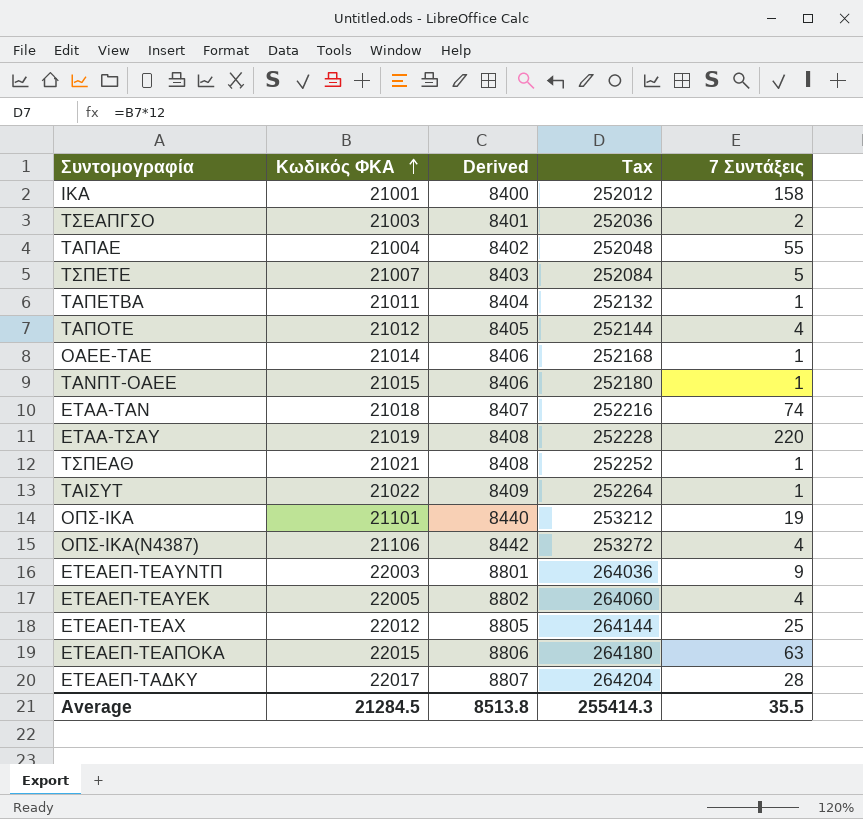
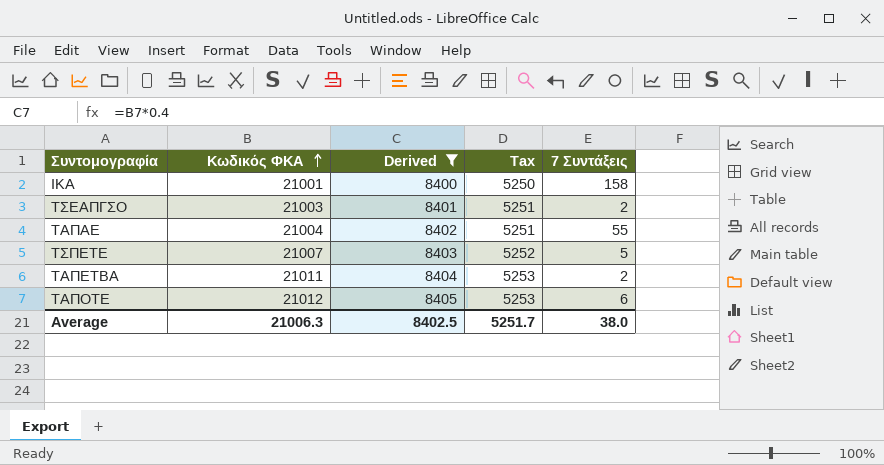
filter: none -> Derived <= 8405
column Tax | formula: [Κωδικός ΦΚΑ] * 12 -> [Κωδικός ΦΚΑ] * 0.25
ΤΑΠΕΤΒΑ | 7 Συντάξεις: 1 -> 2
ΤΑΠΟΤΕ | 7 Συντάξεις: 4 -> 6
Average | Κωδικός ΦΚΑ: 21284.5 -> 21006.3
Average | Derived: 8513.8 -> 8402.5
Average | Tax: 255414.3 -> 5251.7
Average | 7 Συντάξεις: 35.5 -> 38.0

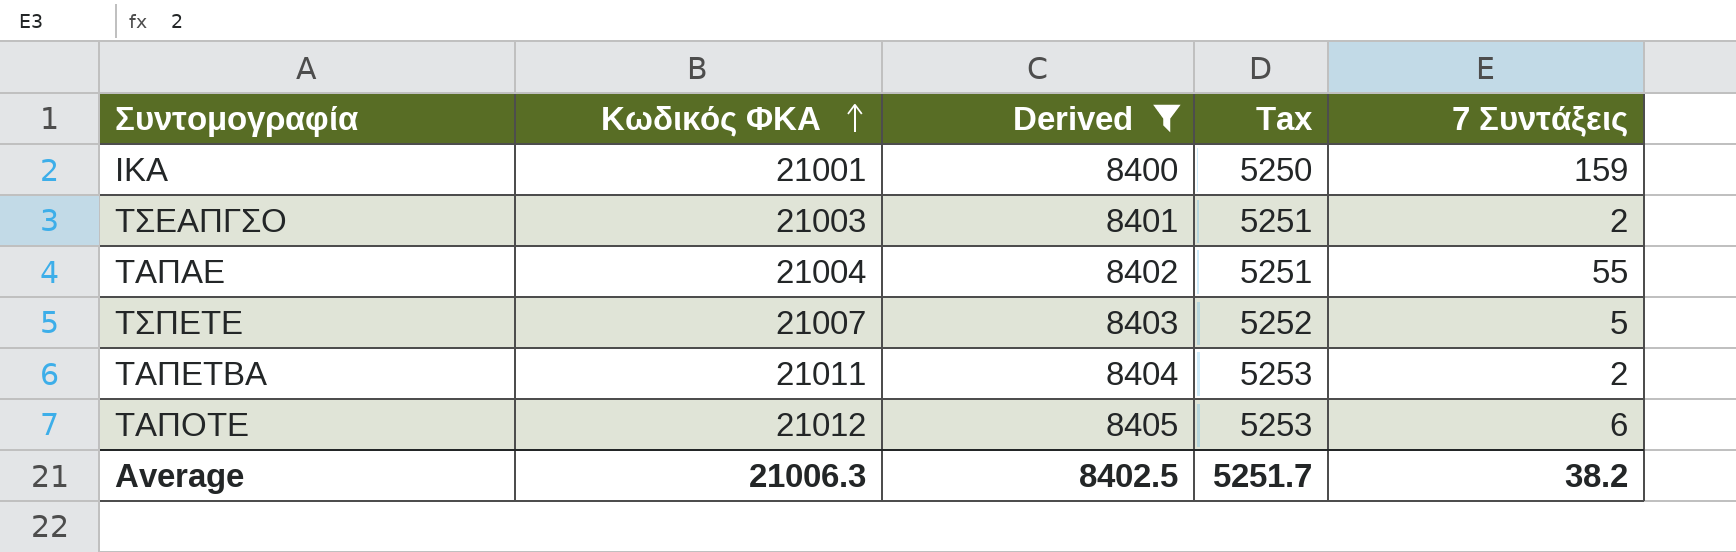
ΙΚΑ | 7 Συντάξεις: 158 -> 159
Average | 7 Συντάξεις: 38.0 -> 38.2

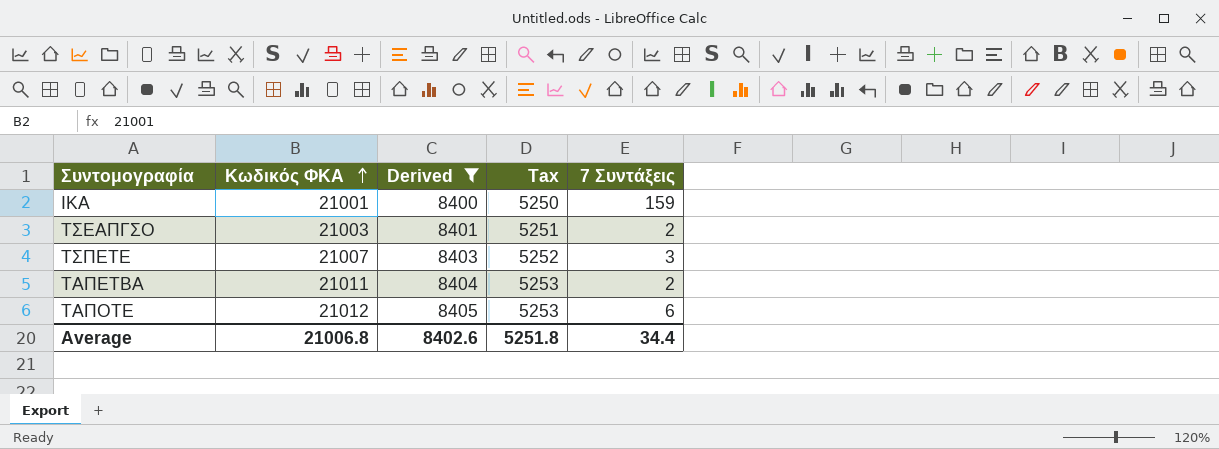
row ΤΑΠΑΕ: 21004 | 8402 | 5251 | 55 -> none
ΤΣΠΕΤΕ | 7 Συντάξεις: 5 -> 3
Average | Κωδικός ΦΚΑ: 21006.3 -> 21006.8
Average | Derived: 8402.5 -> 8402.6
Average | Tax: 5251.7 -> 5251.8
Average | 7 Συντάξεις: 38.2 -> 34.4

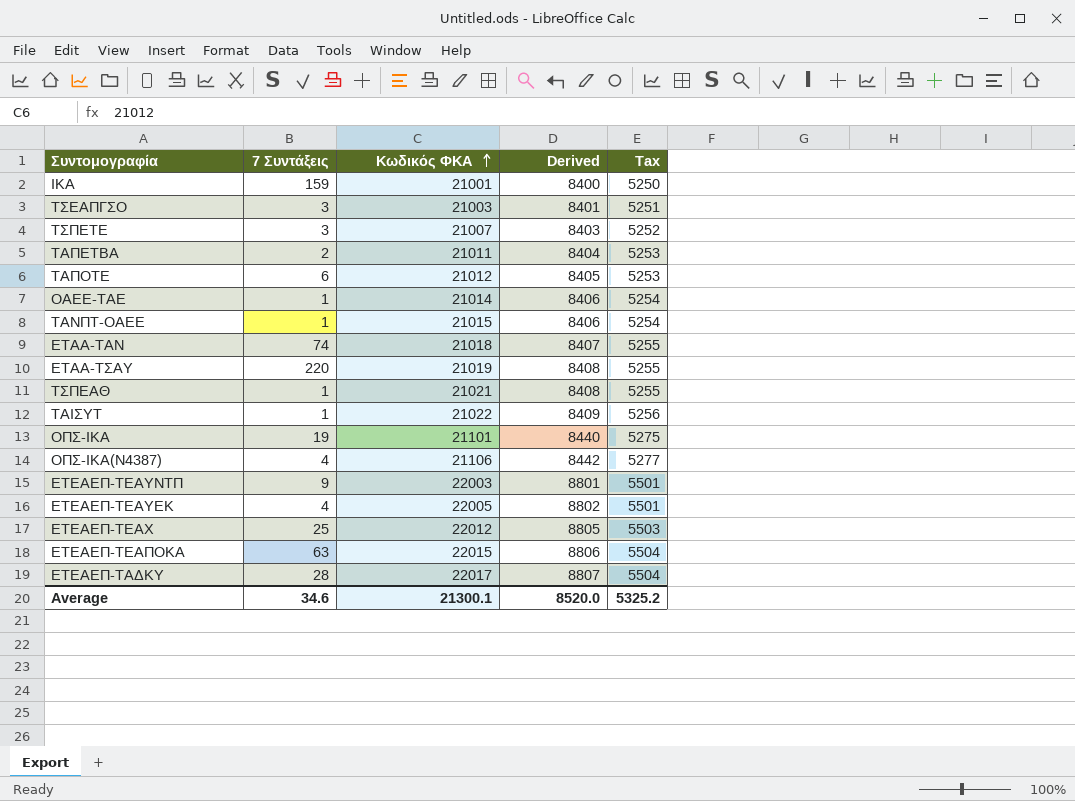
filter: Derived <= 8405 -> none
column 7 Συντάξεις | position: 5 -> 2
ΤΣΕΑΠΓΣΟ | 7 Συντάξεις: 2 -> 3
Average | 7 Συντάξεις: 34.4 -> 34.6
Average | Κωδικός ΦΚΑ: 21006.8 -> 21300.1
Average | Derived: 8402.6 -> 8520.0
Average | Tax: 5251.8 -> 5325.2

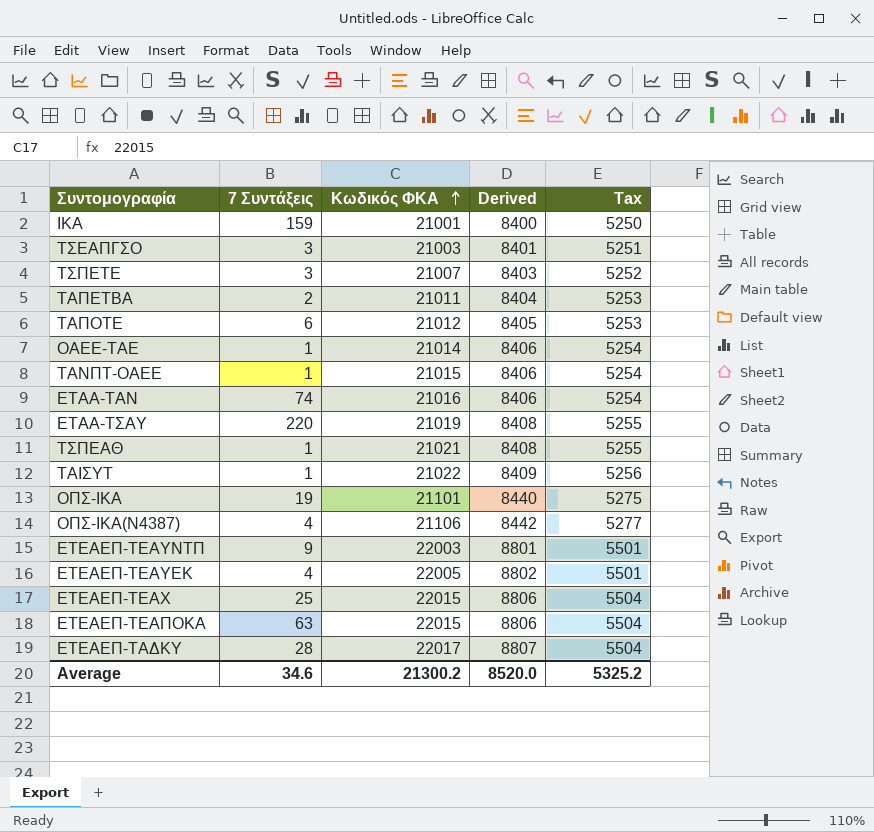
ΕΤΑΑ-ΤΑΝ | Κωδικός ΦΚΑ: 21018 -> 21016
ΕΤΑΑ-ΤΑΝ | Derived: 8407 -> 8406
ΕΤΑΑ-ΤΑΝ | Tax: 5255 -> 5254
ΕΤΕΑΕΠ-ΤΕΑΧ | Κωδικός ΦΚΑ: 22012 -> 22015
ΕΤΕΑΕΠ-ΤΕΑΧ | Derived: 8805 -> 8806
ΕΤΕΑΕΠ-ΤΕΑΧ | Tax: 5503 -> 5504
Average | Κωδικός ΦΚΑ: 21300.1 -> 21300.2

